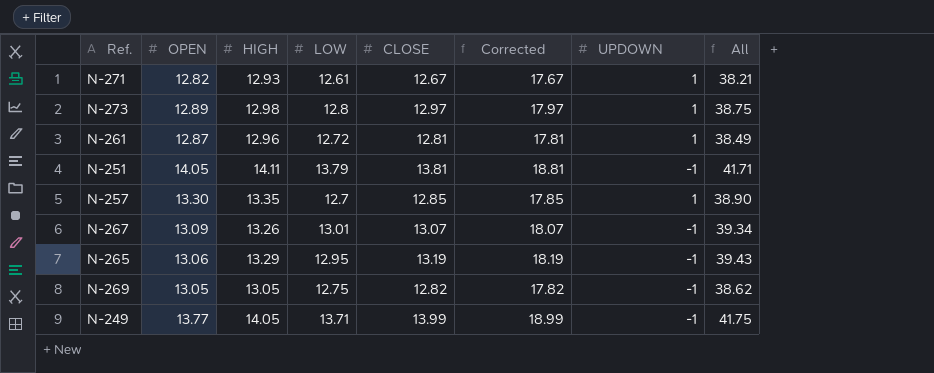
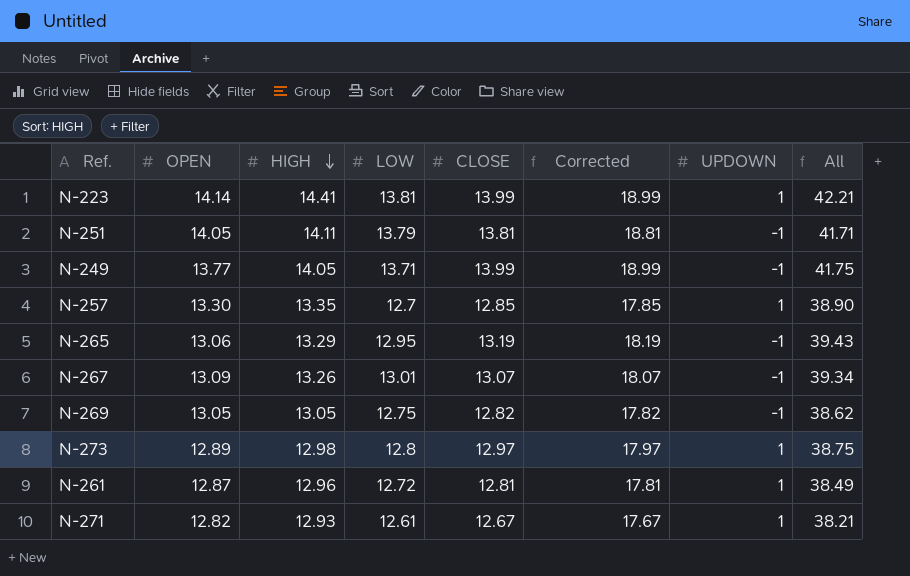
row order: none -> HIGH descending
row N-223: none -> 14.14 | 14.41 | 13.81 | 13.99 | 18.99 | 1 | 42.21

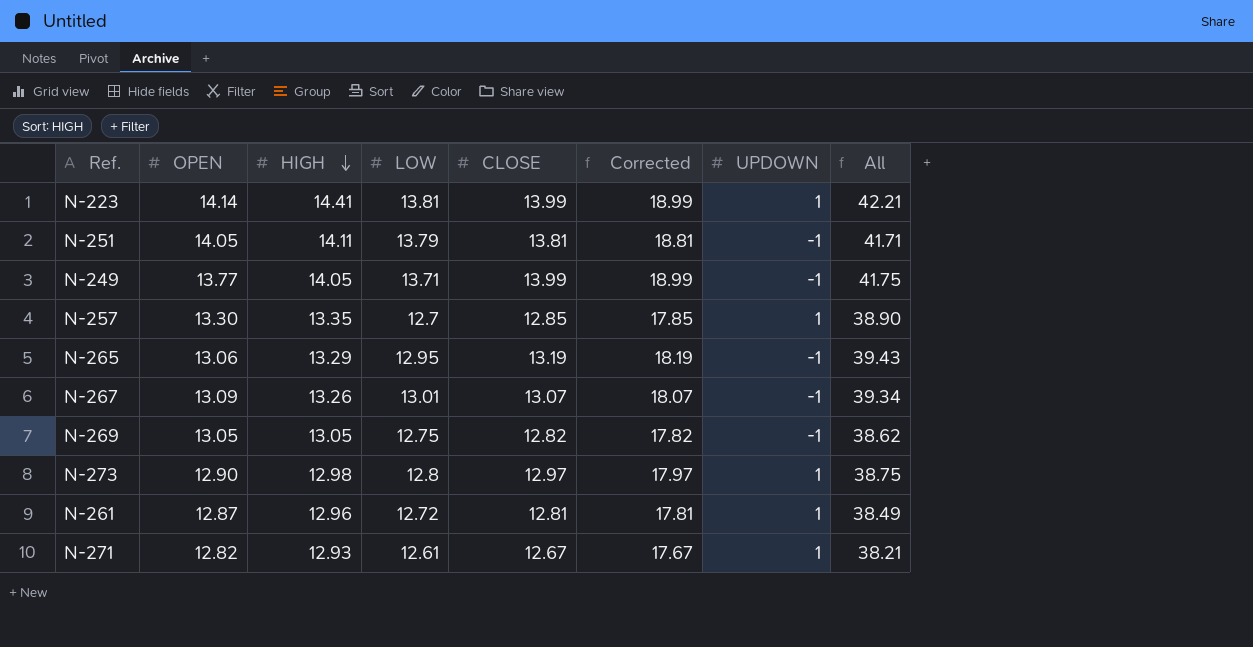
N-273 | OPEN: 12.89 -> 12.90

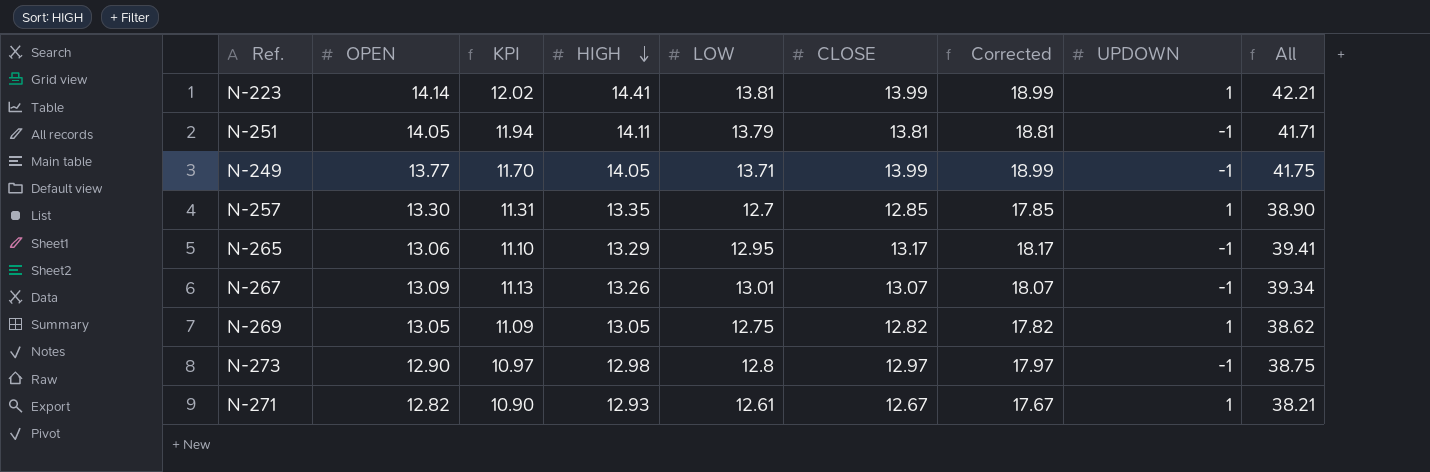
column KPI | formula: none -> [OPEN] * 0.85
row N-261: 12.87 | 12.96 | 12.72 | 12.81 | 17.81 | 1 | 38.49 -> none
N-265 | CLOSE: 13.19 -> 13.17
N-265 | Corrected: 18.19 -> 18.17
N-265 | All: 39.43 -> 39.41
N-269 | UPDOWN: -1 -> 1
N-273 | UPDOWN: 1 -> -1

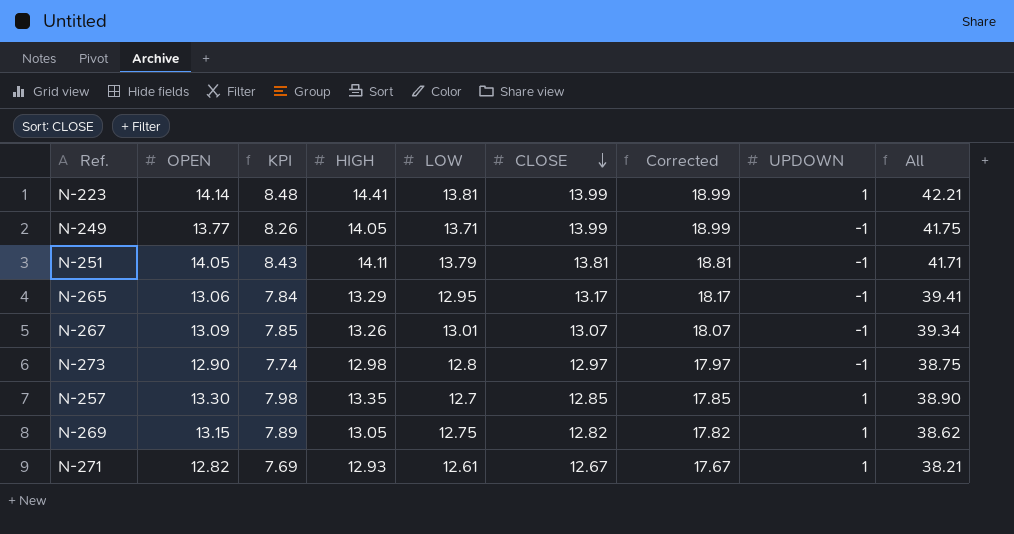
row order: HIGH descending -> CLOSE descending
column KPI | formula: [OPEN] * 0.85 -> [OPEN] * 0.6
N-269 | OPEN: 13.05 -> 13.15

